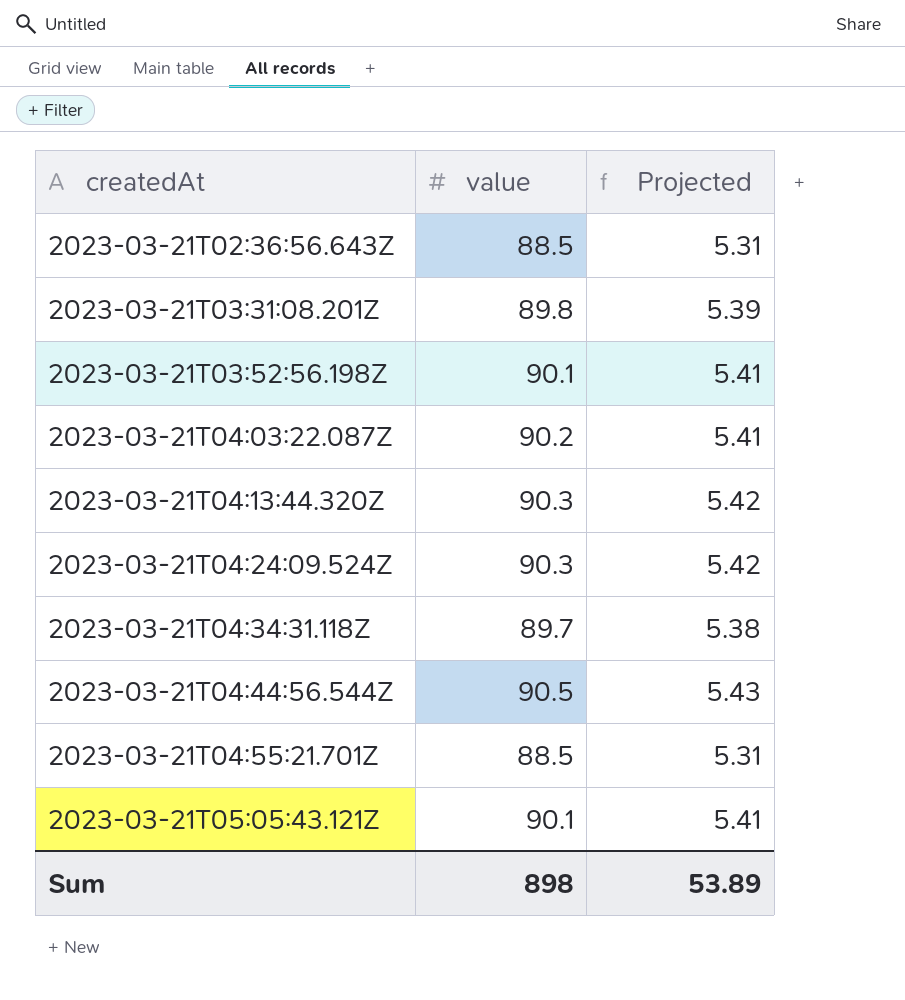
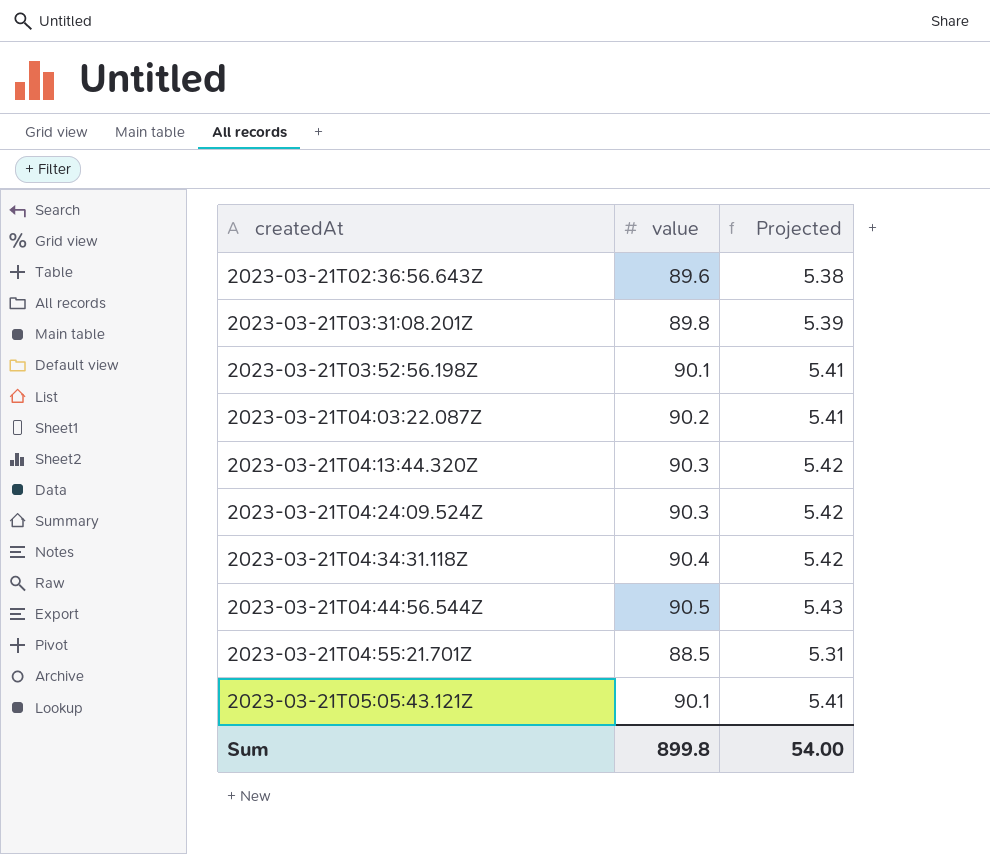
2023-03-21T02:36:56.643Z | value: 88.5 -> 89.6
2023-03-21T02:36:56.643Z | Projected: 5.31 -> 5.38
2023-03-21T04:34:31.118Z | value: 89.7 -> 90.4
2023-03-21T04:34:31.118Z | Projected: 5.38 -> 5.42
Sum | value: 898 -> 899.8
Sum | Projected: 53.89 -> 54.00

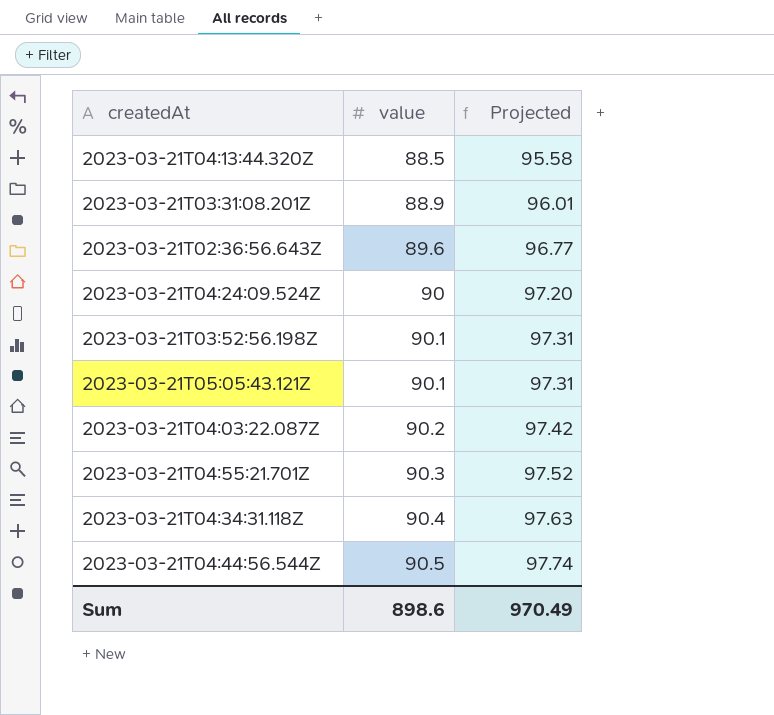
row order: createdAt ascending -> value ascending
column Projected | formula: [value] * 0.06 -> [value] * 1.08
2023-03-21T04:13:44.320Z | value: 90.3 -> 88.5
2023-03-21T03:31:08.201Z | value: 89.8 -> 88.9
2023-03-21T04:24:09.524Z | value: 90.3 -> 90
2023-03-21T04:55:21.701Z | value: 88.5 -> 90.3
Sum | value: 899.8 -> 898.6
Sum | Projected: 54.00 -> 970.49

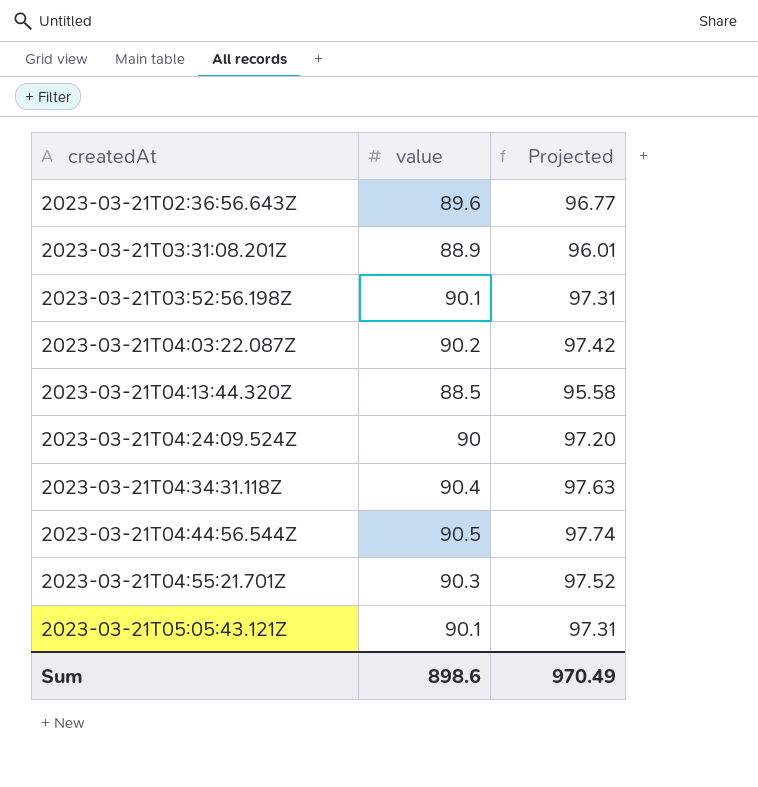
row order: value ascending -> createdAt ascending

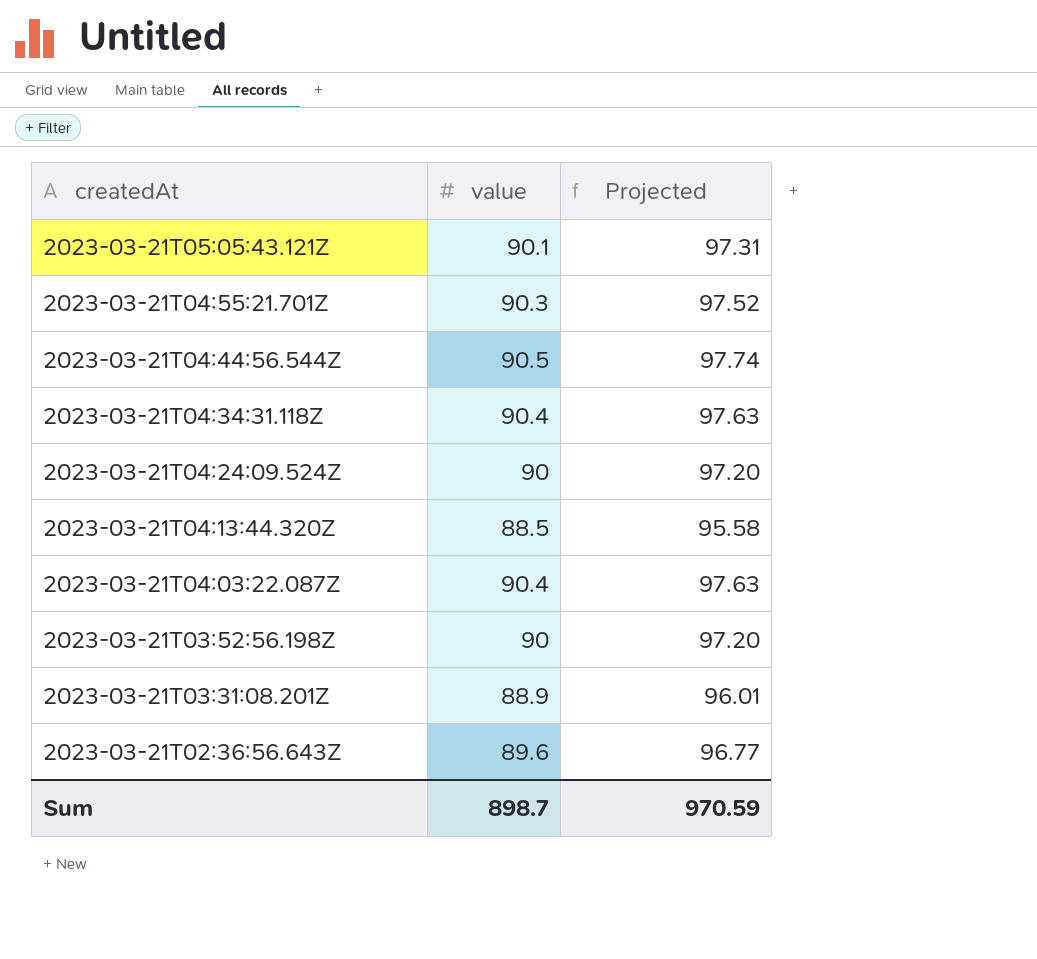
row order: createdAt ascending -> createdAt descending
2023-03-21T04:03:22.087Z | value: 90.2 -> 90.4
2023-03-21T04:03:22.087Z | Projected: 97.42 -> 97.63
2023-03-21T03:52:56.198Z | value: 90.1 -> 90
2023-03-21T03:52:56.198Z | Projected: 97.31 -> 97.20
Sum | value: 898.6 -> 898.7
Sum | Projected: 970.49 -> 970.59

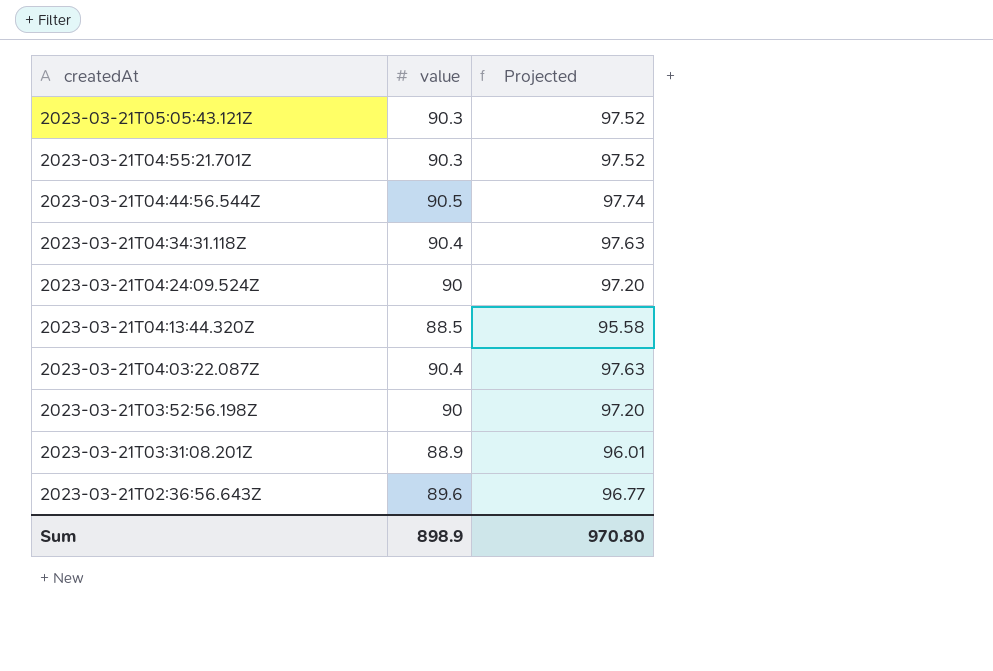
2023-03-21T05:05:43.121Z | value: 90.1 -> 90.3
2023-03-21T05:05:43.121Z | Projected: 97.31 -> 97.52
Sum | value: 898.7 -> 898.9
Sum | Projected: 970.59 -> 970.80

